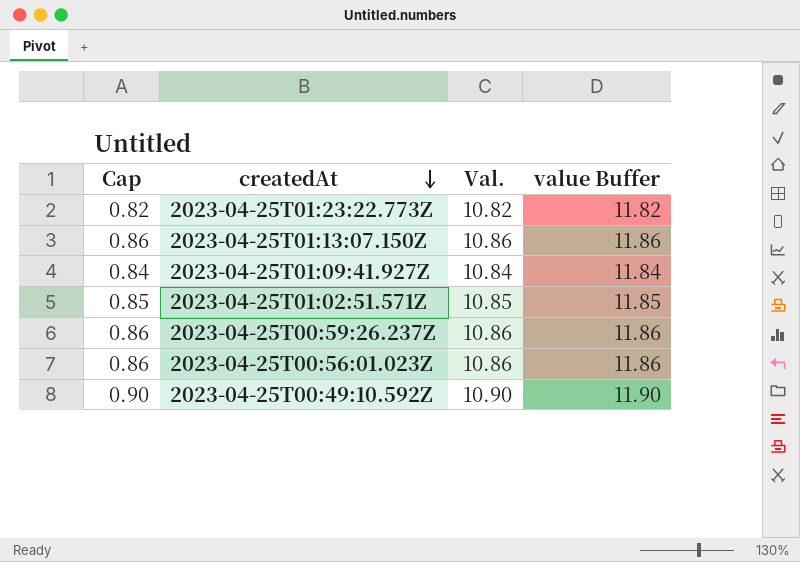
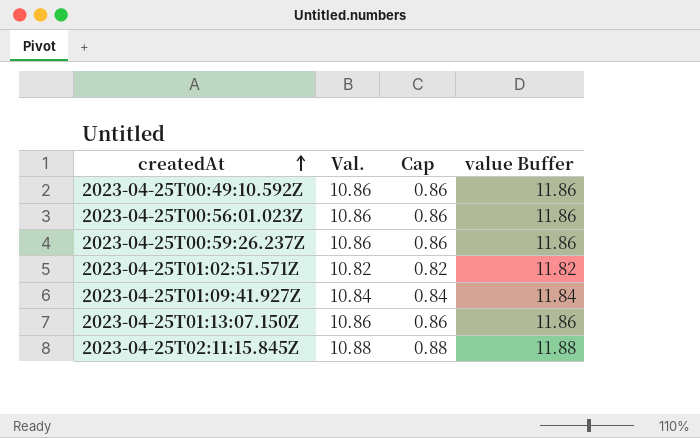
row order: createdAt descending -> createdAt ascending
column Cap | position: 1 -> 3
row 2023-04-25T01:23:22.773Z: 0.82 | 10.82 | 11.82 -> none
2023-04-25T00:49:10.592Z | Val.: 10.90 -> 10.86
2023-04-25T00:49:10.592Z | Cap: 0.90 -> 0.86
2023-04-25T00:49:10.592Z | value Buffer: 11.90 -> 11.86
2023-04-25T01:02:51.571Z | Val.: 10.85 -> 10.82
2023-04-25T01:02:51.571Z | Cap: 0.85 -> 0.82
2023-04-25T01:02:51.571Z | value Buffer: 11.85 -> 11.82
row 2023-04-25T02:11:15.845Z: none -> 10.88 | 0.88 | 11.88

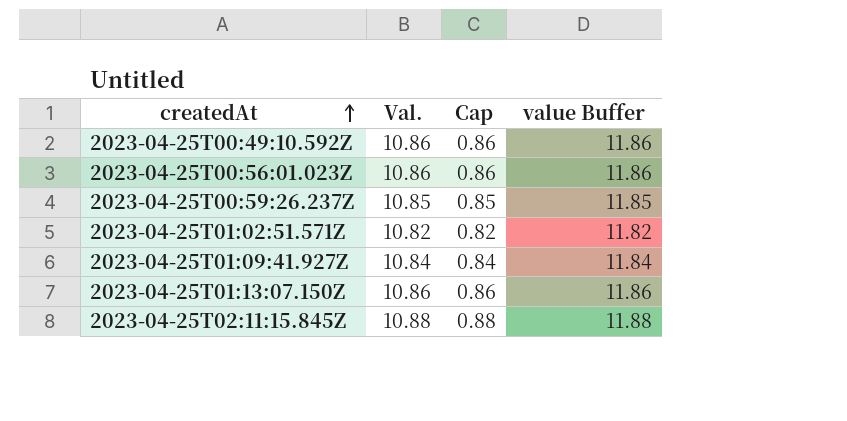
2023-04-25T00:59:26.237Z | Val.: 10.86 -> 10.85
2023-04-25T00:59:26.237Z | Cap: 0.86 -> 0.85
2023-04-25T00:59:26.237Z | value Buffer: 11.86 -> 11.85

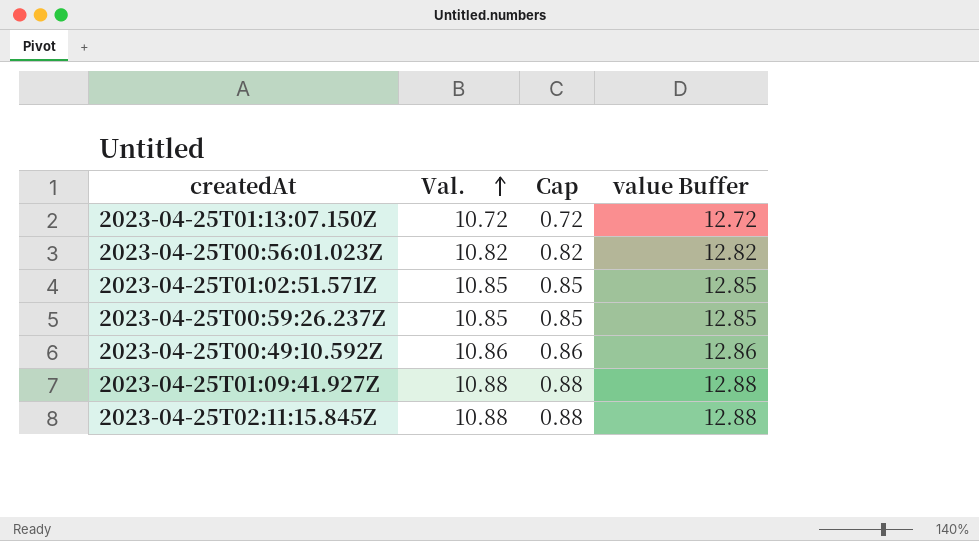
row order: createdAt ascending -> Val. ascending
column value Buffer | formula: [Val.] + 1 -> [Val.] + 2
2023-04-25T01:13:07.150Z | Val.: 10.86 -> 10.72
2023-04-25T01:13:07.150Z | Cap: 0.86 -> 0.72
2023-04-25T00:56:01.023Z | Val.: 10.86 -> 10.82
2023-04-25T00:56:01.023Z | Cap: 0.86 -> 0.82
2023-04-25T01:02:51.571Z | Val.: 10.82 -> 10.85
2023-04-25T01:02:51.571Z | Cap: 0.82 -> 0.85
2023-04-25T01:09:41.927Z | Val.: 10.84 -> 10.88
2023-04-25T01:09:41.927Z | Cap: 0.84 -> 0.88

